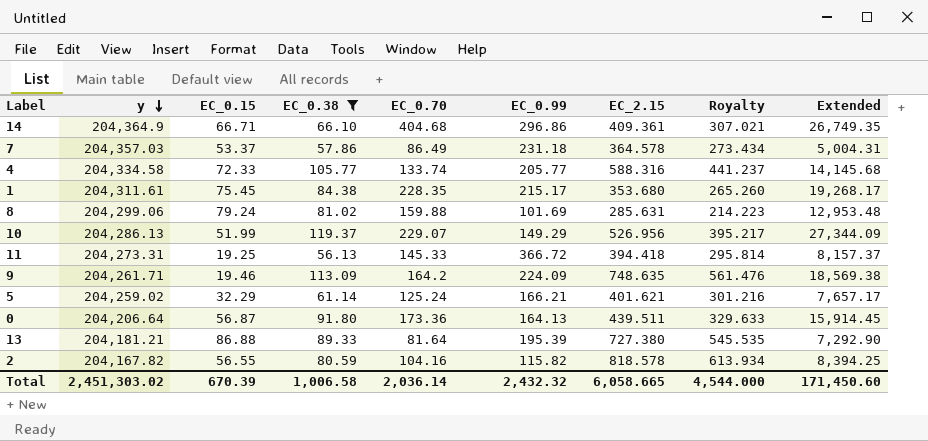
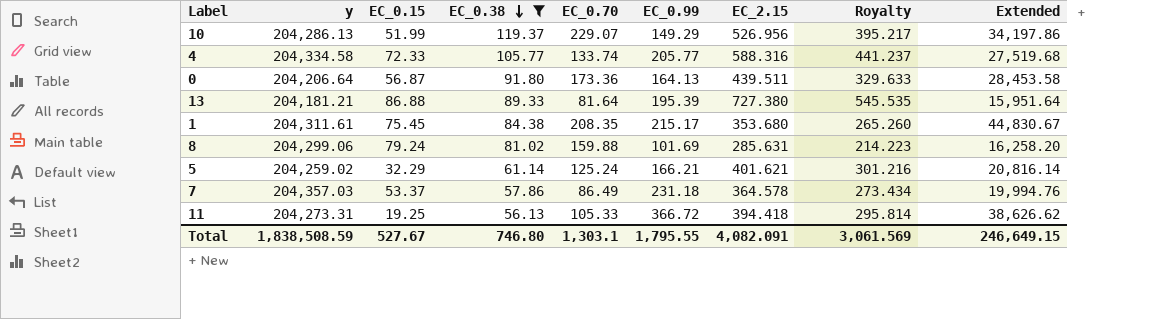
row order: y descending -> EC_0.38 descending
column Extended | formula: [EC_0.38] * [EC_0.70] -> [EC_0.70] * [EC_0.99]
row 14: 204,364.9 | 66.71 | 66.10 | 404.68 | 296.86 | 409.361 | 307.021 | 26,749.35 -> none
row 9: 204,261.71 | 19.46 | 113.09 | 164.2 | 224.09 | 748.635 | 561.476 | 18,569.38 -> none
row 2: 204,167.82 | 56.55 | 80.59 | 104.16 | 115.82 | 818.578 | 613.934 | 8,394.25 -> none
1 | EC_0.70: 228.35 -> 208.35
11 | EC_0.70: 145.33 -> 105.33
Total | y: 2,451,303.02 -> 1,838,508.59
Total | EC_0.15: 670.39 -> 527.67
Total | EC_0.38: 1,006.58 -> 746.80
Total | EC_0.70: 2,036.14 -> 1,303.1
Total | EC_0.99: 2,432.32 -> 1,795.55
Total | EC_2.15: 6,058.665 -> 4,082.091
Total | Royalty: 4,544.000 -> 3,061.569
Total | Extended: 171,450.60 -> 246,649.15

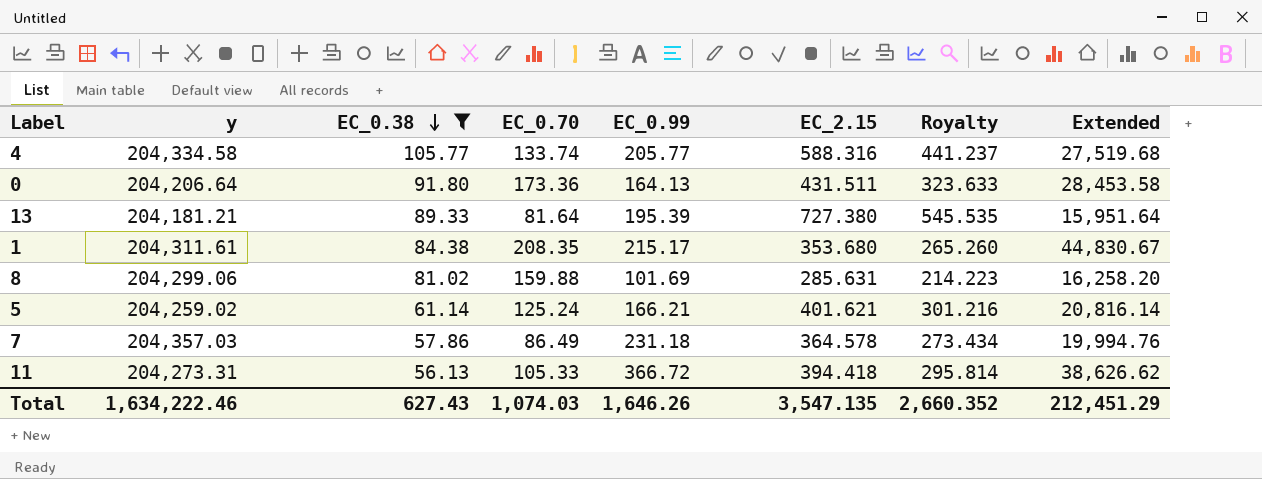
column EC_0.15 | position: 3 -> none
row 10: 204,286.13 | 51.99 | 119.37 | 229.07 | 149.29 | 526.956 | 395.217 | 34,197.86 -> none
0 | EC_2.15: 439.511 -> 431.511
0 | Royalty: 329.633 -> 323.633
Total | y: 1,838,508.59 -> 1,634,222.46
Total | EC_0.38: 746.80 -> 627.43
Total | EC_0.70: 1,303.1 -> 1,074.03
Total | EC_0.99: 1,795.55 -> 1,646.26
Total | EC_2.15: 4,082.091 -> 3,547.135
Total | Royalty: 3,061.569 -> 2,660.352
Total | Extended: 246,649.15 -> 212,451.29

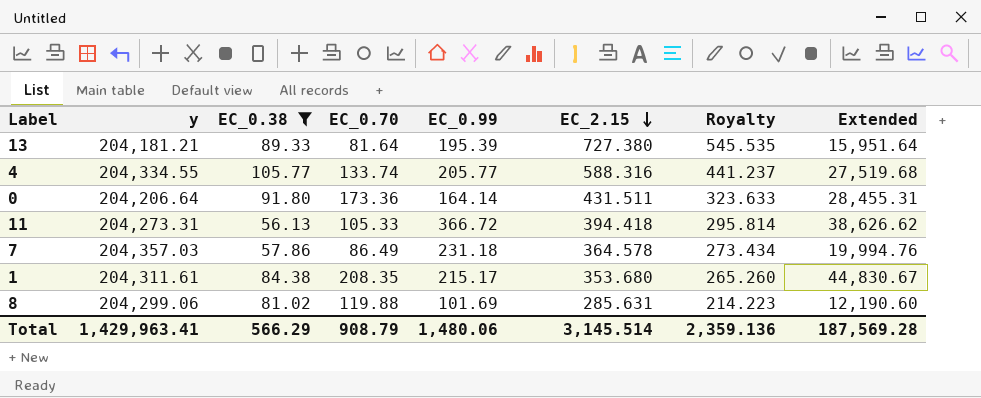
row order: EC_0.38 descending -> EC_2.15 descending
row 5: 204,259.02 | 61.14 | 125.24 | 166.21 | 401.621 | 301.216 | 20,816.14 -> none
4 | y: 204,334.58 -> 204,334.55
0 | EC_0.99: 164.13 -> 164.14
0 | Extended: 28,453.58 -> 28,455.31
8 | EC_0.70: 159.88 -> 119.88
8 | Extended: 16,258.20 -> 12,190.60
Total | y: 1,634,222.46 -> 1,429,963.41
Total | EC_0.38: 627.43 -> 566.29
Total | EC_0.70: 1,074.03 -> 908.79
Total | EC_0.99: 1,646.26 -> 1,480.06
Total | EC_2.15: 3,547.135 -> 3,145.514
Total | Royalty: 2,660.352 -> 2,359.136
Total | Extended: 212,451.29 -> 187,569.28

